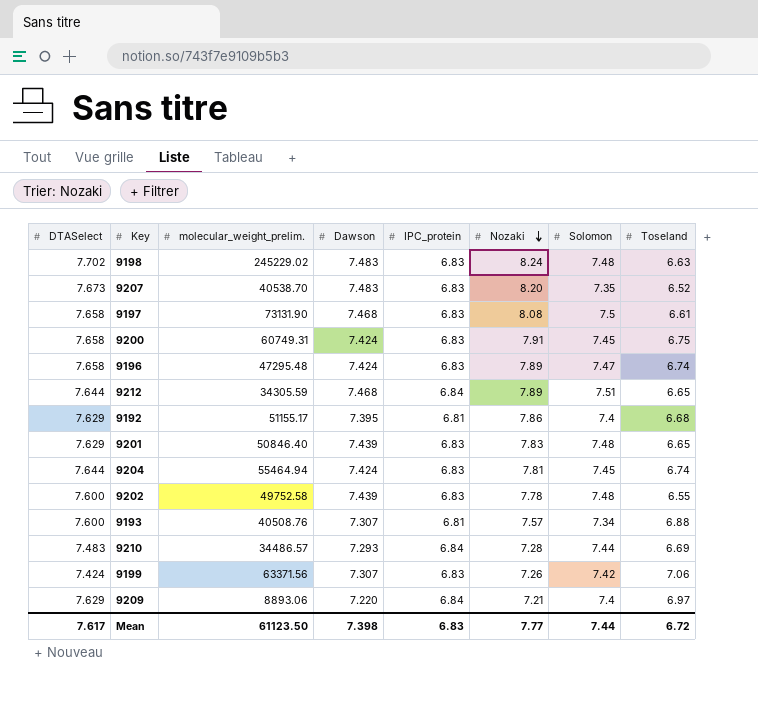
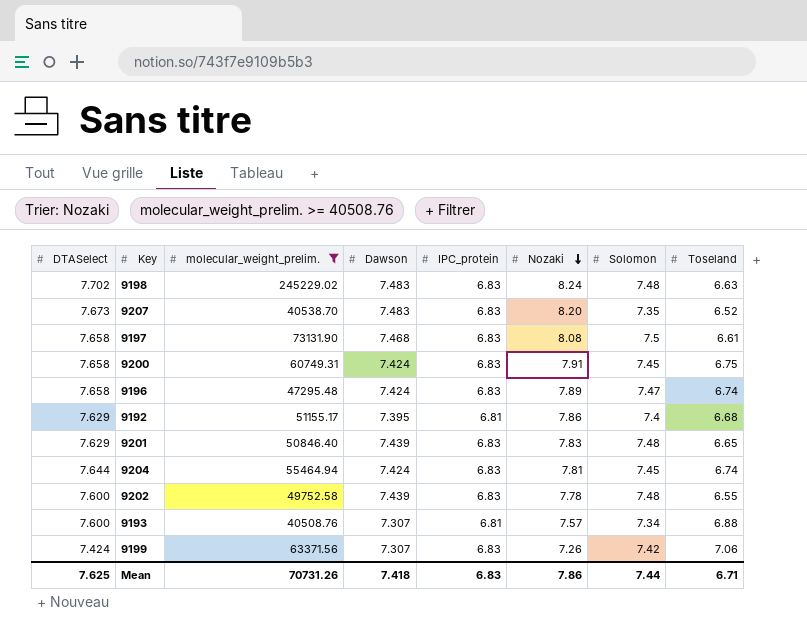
filter: none -> molecular_weight_prelim. >= 40508.76
Mean | DTASelect: 7.617 -> 7.625
Mean | molecular_weight_prelim.: 61123.50 -> 70731.26
Mean | Dawson: 7.398 -> 7.418
Mean | Nozaki: 7.77 -> 7.86
Mean | Toseland: 6.72 -> 6.71

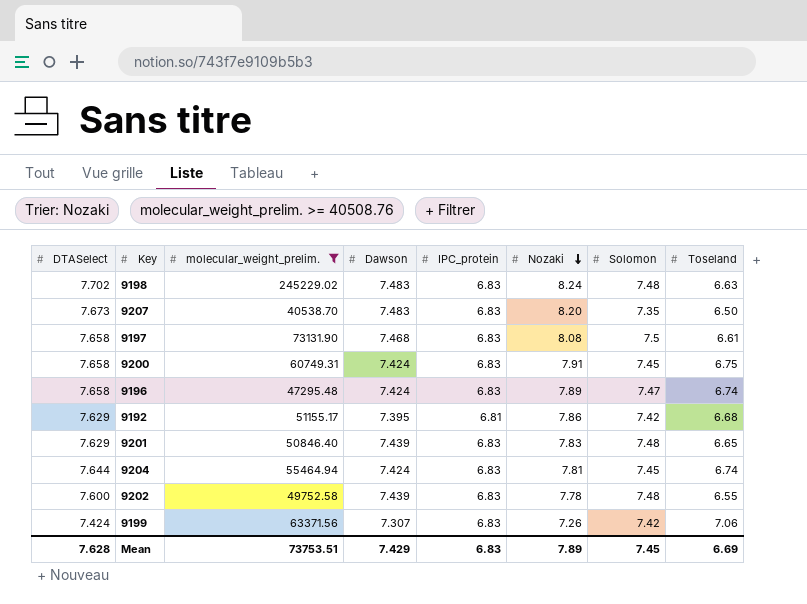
row 9193: 7.600 | 40508.76 | 7.307 | 6.81 | 7.57 | 7.34 | 6.88 -> none
9207 | Toseland: 6.52 -> 6.50
9192 | Solomon: 7.4 -> 7.42
Mean | DTASelect: 7.625 -> 7.628
Mean | molecular_weight_prelim.: 70731.26 -> 73753.51
Mean | Dawson: 7.418 -> 7.429
Mean | Nozaki: 7.86 -> 7.89
Mean | Solomon: 7.44 -> 7.45
Mean | Toseland: 6.71 -> 6.69

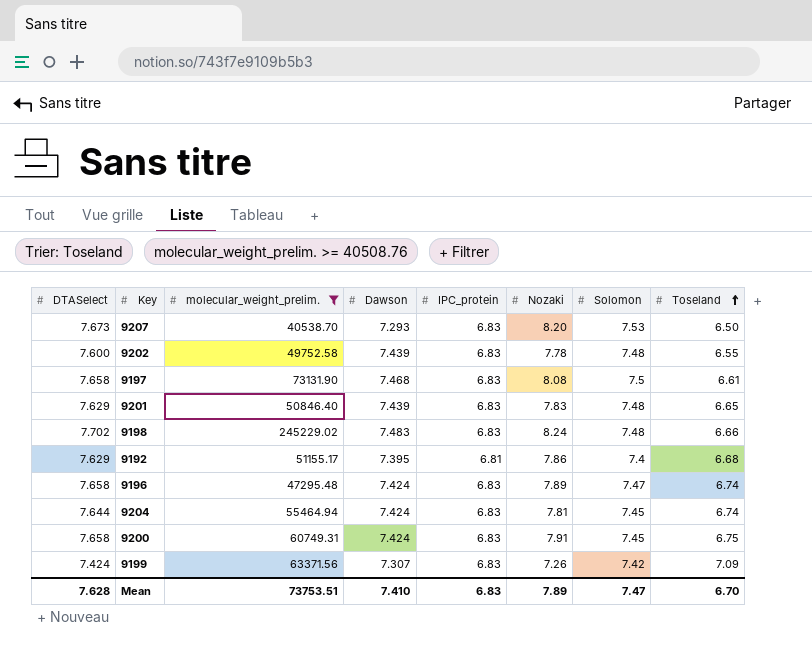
row order: Nozaki descending -> Toseland ascending
9207 | Dawson: 7.483 -> 7.293
9207 | Solomon: 7.35 -> 7.53
9198 | Toseland: 6.63 -> 6.66
9192 | Solomon: 7.42 -> 7.4
9199 | Toseland: 7.06 -> 7.09
Mean | Dawson: 7.429 -> 7.410
Mean | Solomon: 7.45 -> 7.47
Mean | Toseland: 6.69 -> 6.70

